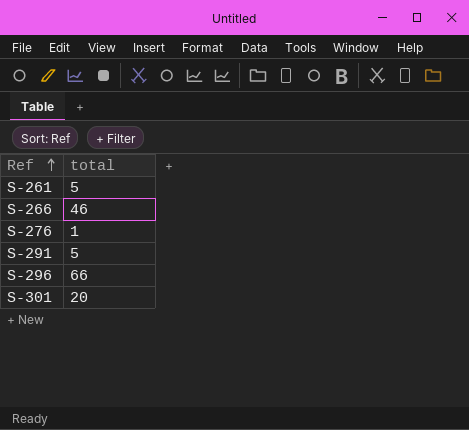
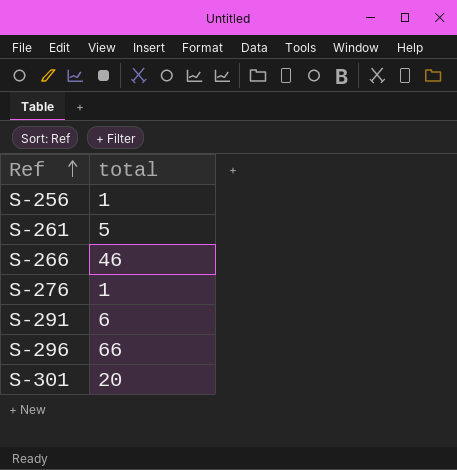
row S-256: none -> 1
S-291 | total: 5 -> 6

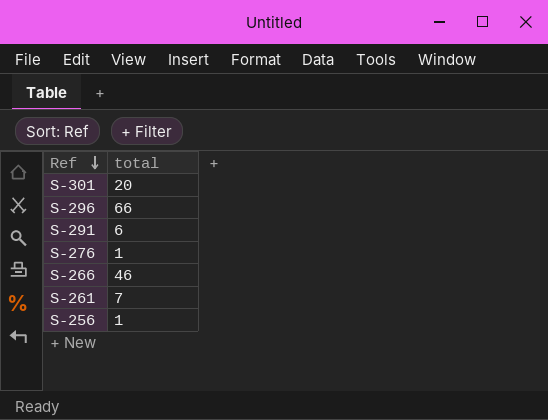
row order: Ref ascending -> Ref descending
S-261 | total: 5 -> 7

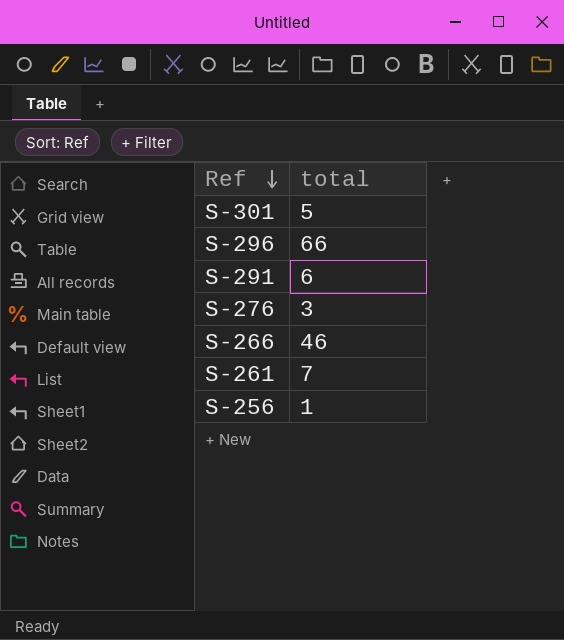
S-301 | total: 20 -> 5
S-276 | total: 1 -> 3

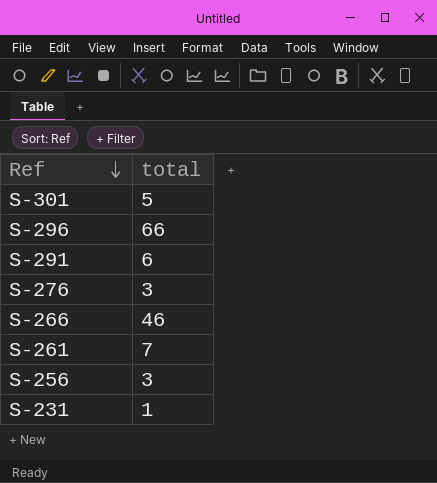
S-256 | total: 1 -> 3
row S-231: none -> 1

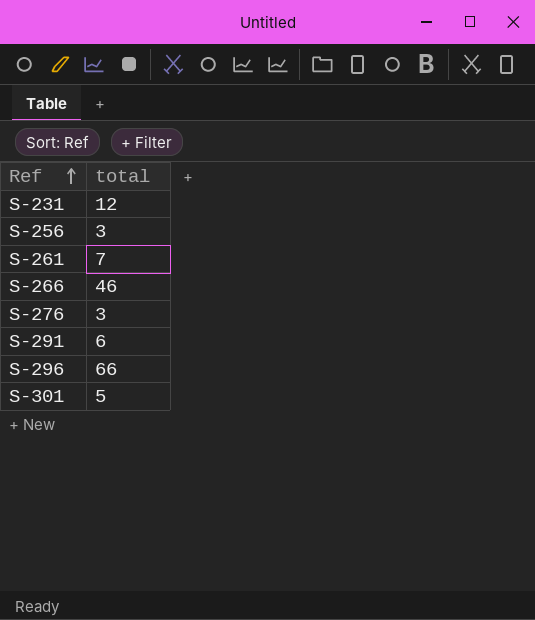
row order: Ref descending -> Ref ascending
S-231 | total: 1 -> 12

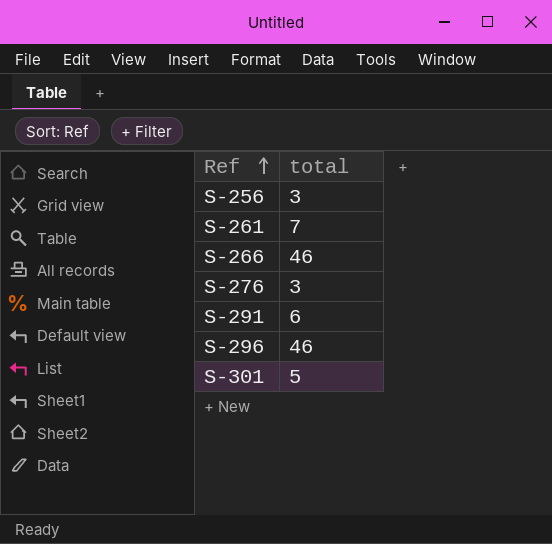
row S-231: 12 -> none
S-296 | total: 66 -> 46

